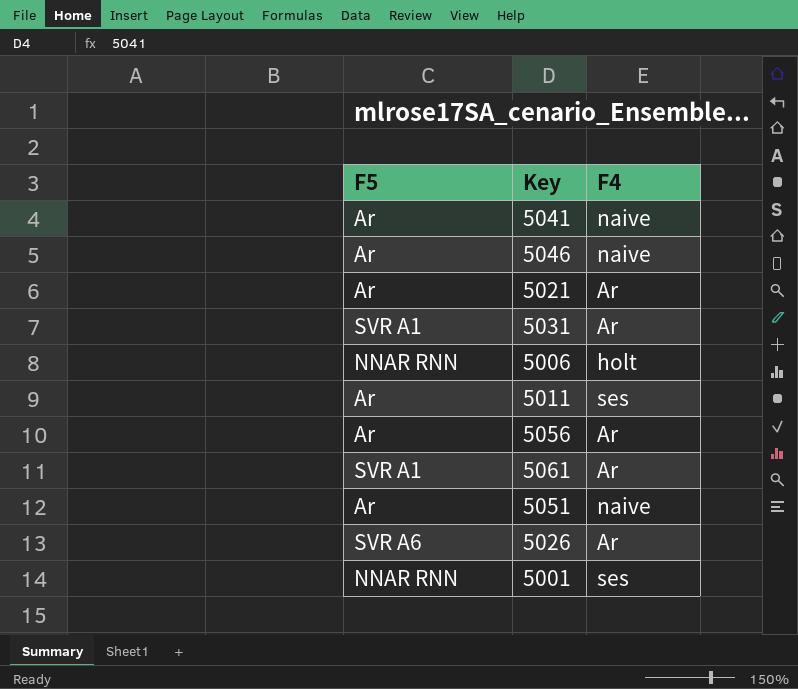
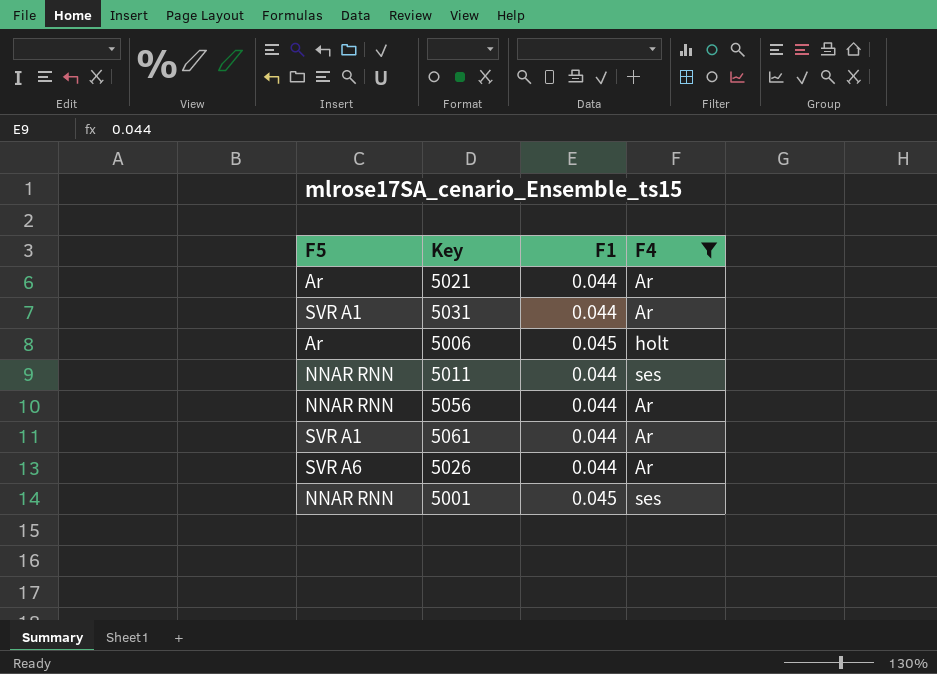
filter: none -> F4 != naive
column F1 | position: none -> 3
5006 | F5: NNAR RNN -> Ar
5011 | F5: Ar -> NNAR RNN
5056 | F5: Ar -> NNAR RNN

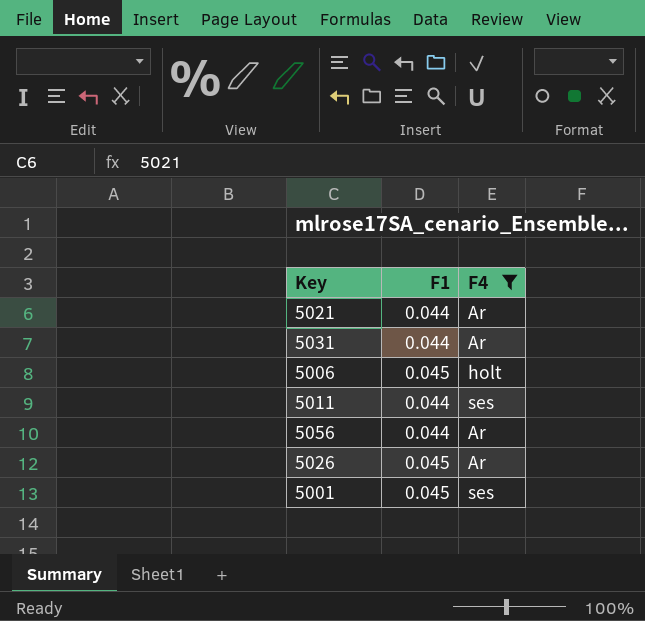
column F5 | position: 1 -> none
row 5061: SVR A1 | 0.044 | Ar -> none
5026 | F1: 0.044 -> 0.045

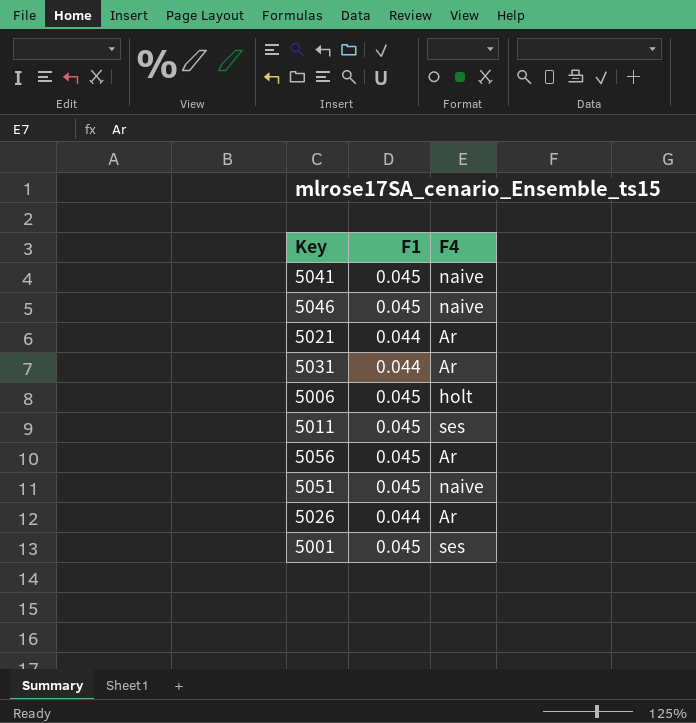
filter: F4 != naive -> none
5011 | F1: 0.044 -> 0.045
5056 | F1: 0.044 -> 0.045
5026 | F1: 0.045 -> 0.044

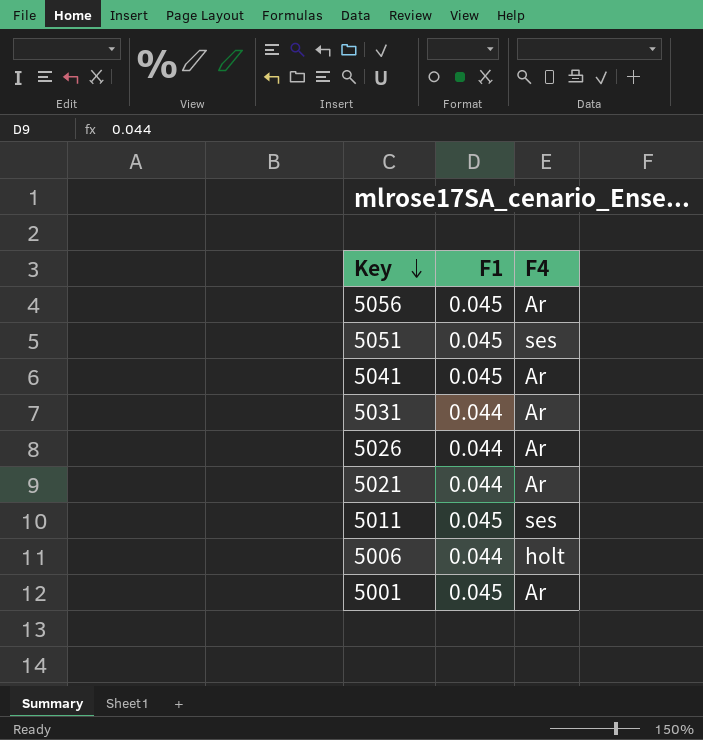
row order: none -> Key descending
row 5046: 0.045 | naive -> none
5051 | F4: naive -> ses
5041 | F4: naive -> Ar
5006 | F1: 0.045 -> 0.044
5001 | F4: ses -> Ar

